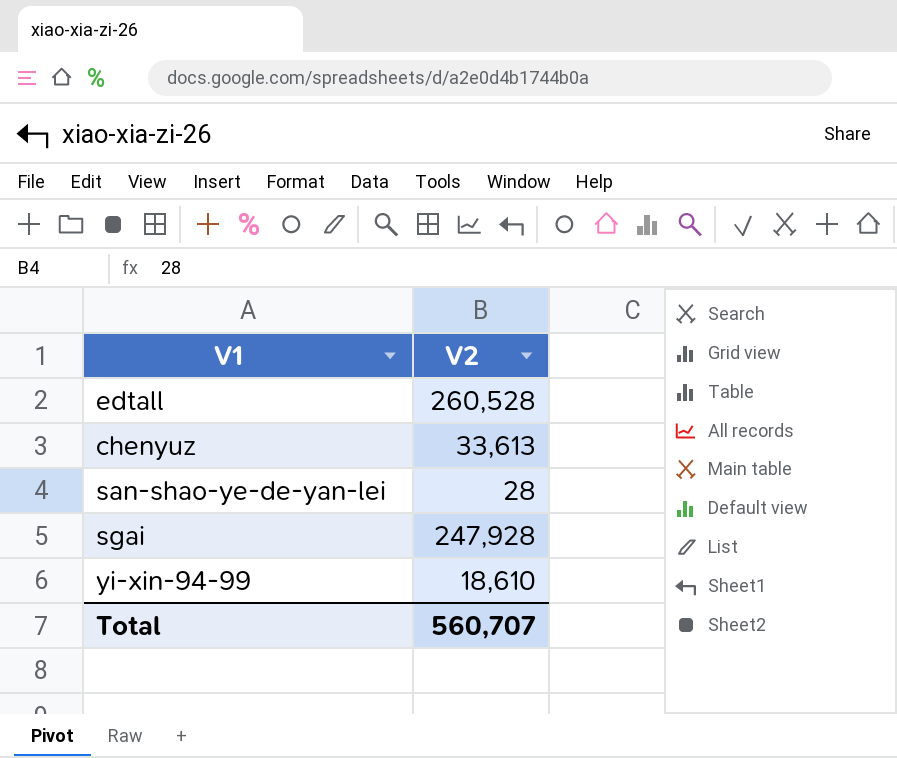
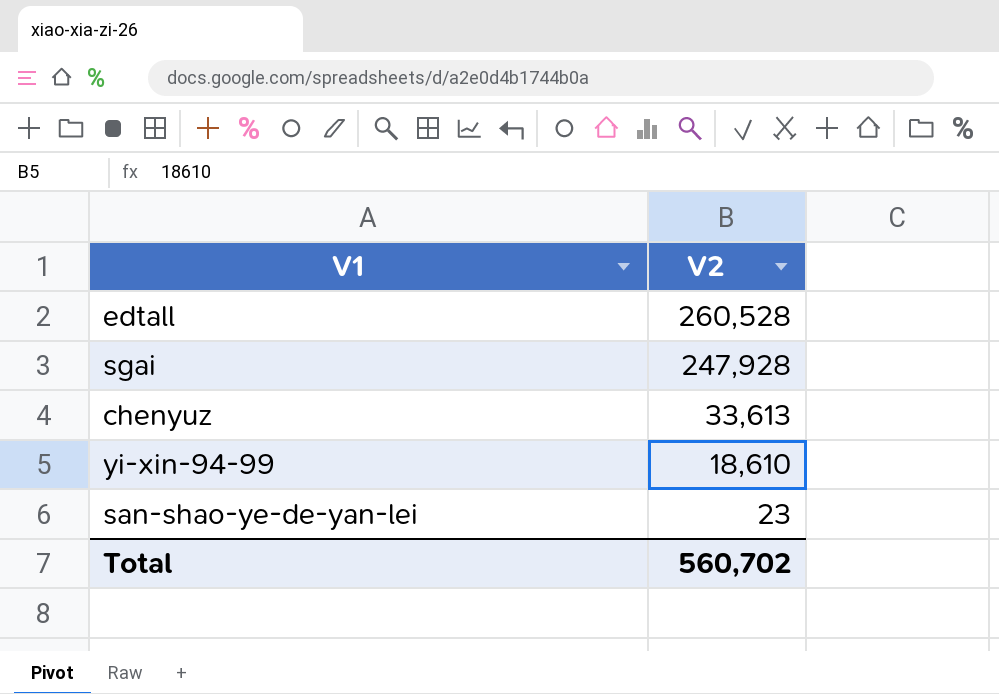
row order: none -> V2 descending
san-shao-ye-de-yan-lei | V2: 28 -> 23
Total | V2: 560,707 -> 560,702

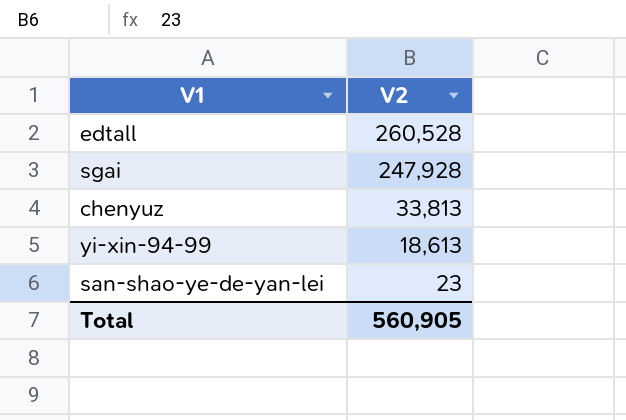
chenyuz | V2: 33,613 -> 33,813
yi-xin-94-99 | V2: 18,610 -> 18,613
Total | V2: 560,702 -> 560,905

